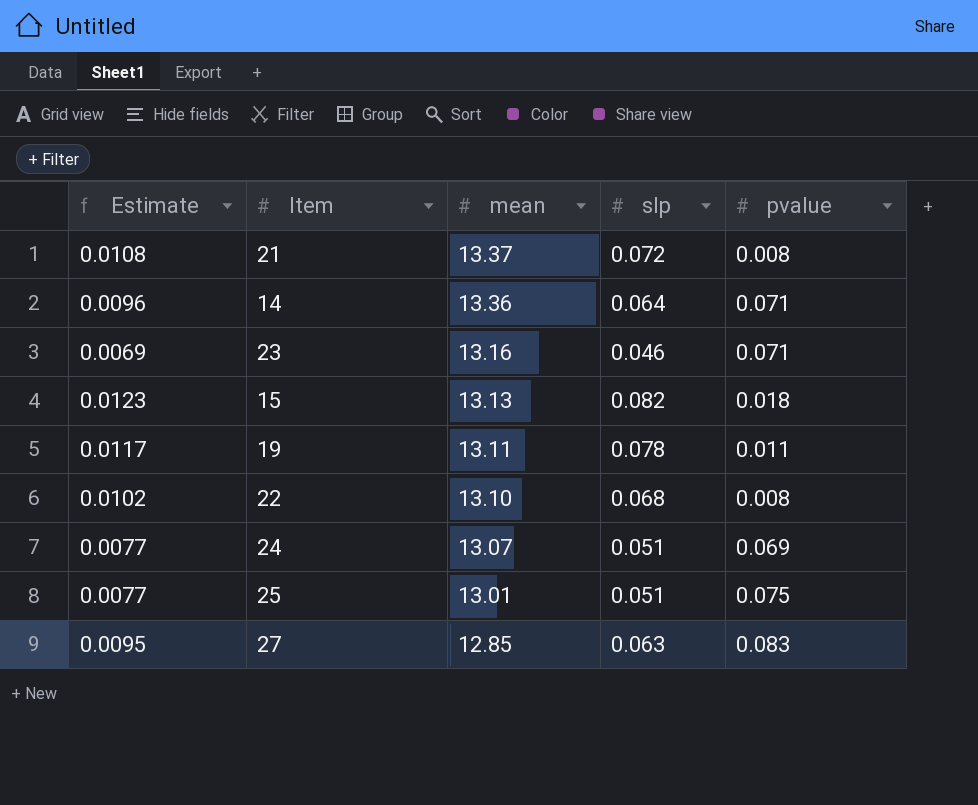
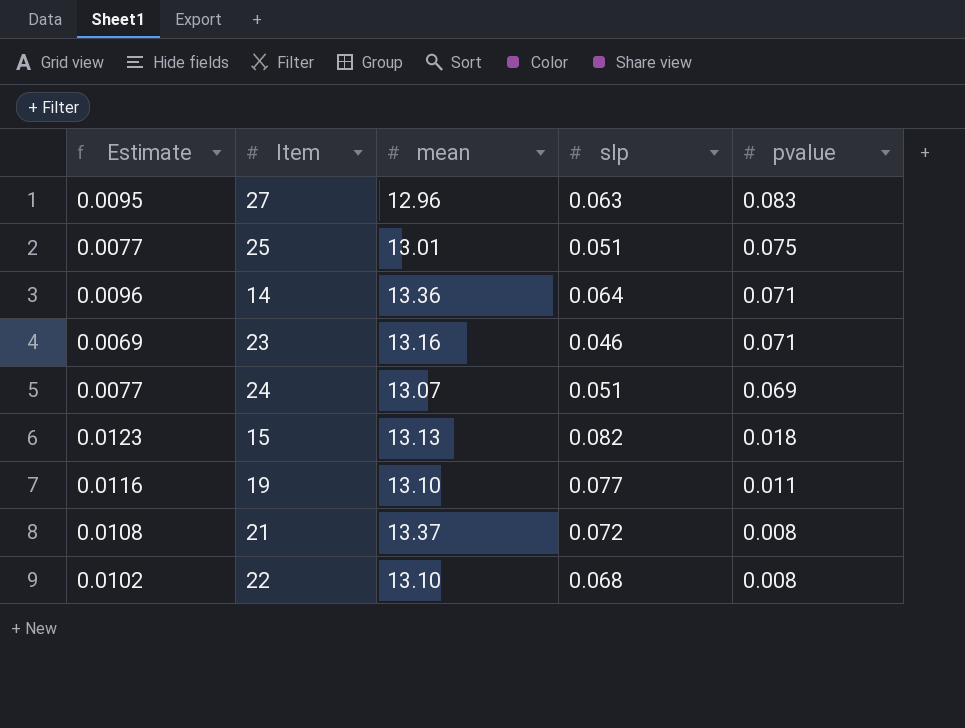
row order: mean descending -> pvalue descending
27 | mean: 12.85 -> 12.96
19 | Estimate: 0.0117 -> 0.0116
19 | mean: 13.11 -> 13.10
19 | slp: 0.078 -> 0.077

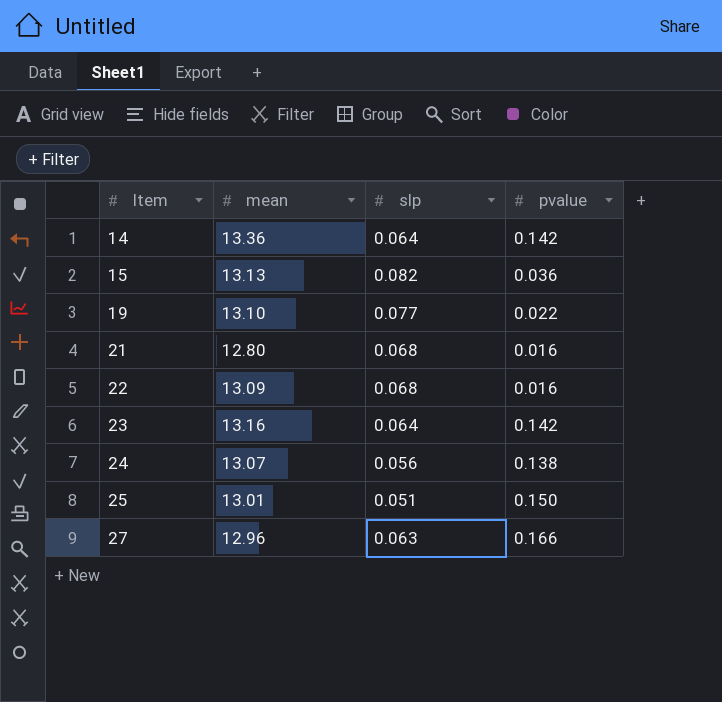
row order: pvalue descending -> Item ascending
column Estimate | formula: [slp] * 0.15 -> none
14 | pvalue: 0.071 -> 0.142
15 | pvalue: 0.018 -> 0.036
19 | pvalue: 0.011 -> 0.022
21 | mean: 13.37 -> 12.80
21 | slp: 0.072 -> 0.068
21 | pvalue: 0.008 -> 0.016
22 | mean: 13.10 -> 13.09
22 | pvalue: 0.008 -> 0.016
23 | slp: 0.046 -> 0.064
23 | pvalue: 0.071 -> 0.142
24 | slp: 0.051 -> 0.056
24 | pvalue: 0.069 -> 0.138
25 | pvalue: 0.075 -> 0.150
27 | pvalue: 0.083 -> 0.166

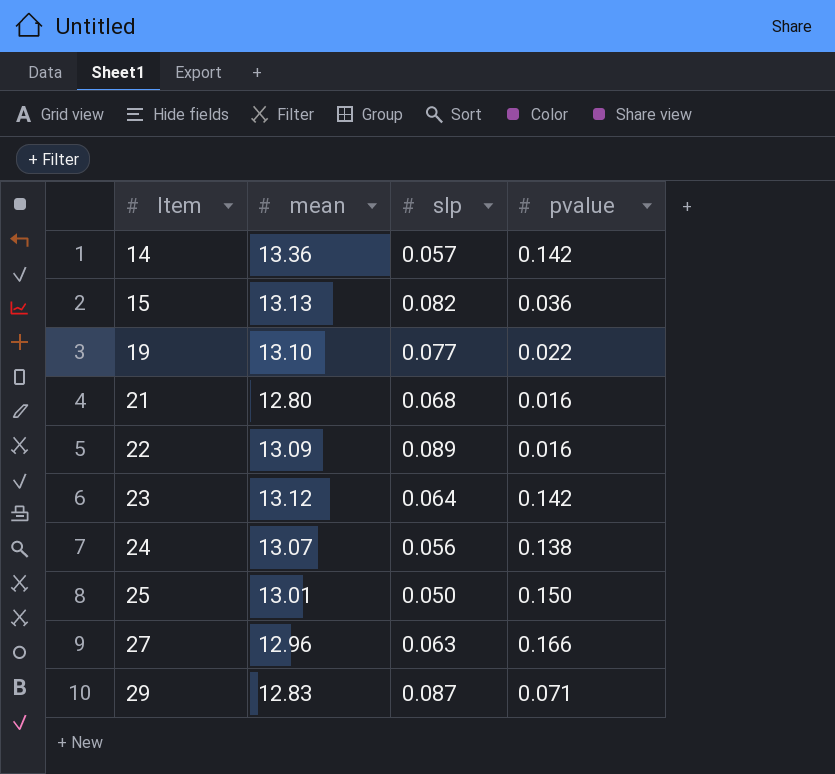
14 | slp: 0.064 -> 0.057
22 | slp: 0.068 -> 0.089
23 | mean: 13.16 -> 13.12
25 | slp: 0.051 -> 0.050
row 29: none -> 12.83 | 0.087 | 0.071

